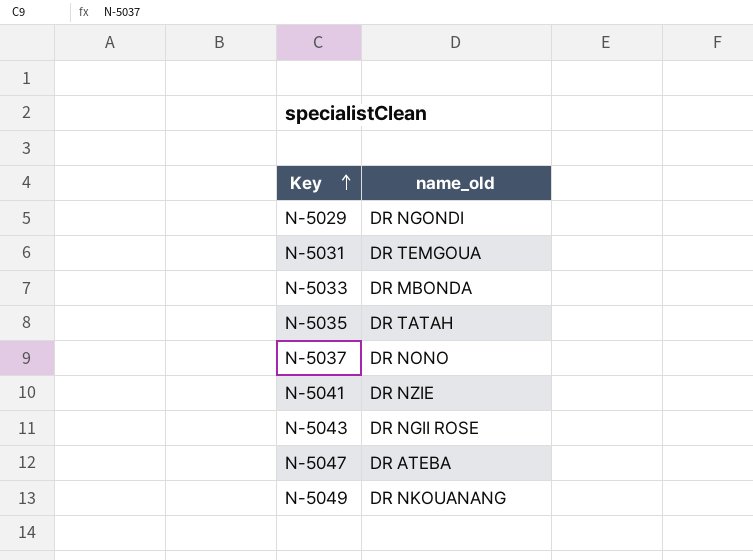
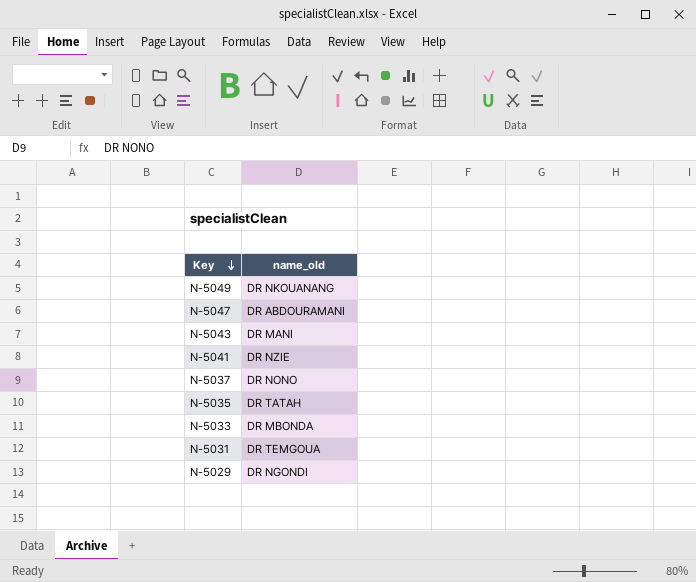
row order: Key ascending -> Key descending
N-5047 | name_old: DR ATEBA -> DR ABDOURAMANI
N-5043 | name_old: DR NGII ROSE -> DR MANI

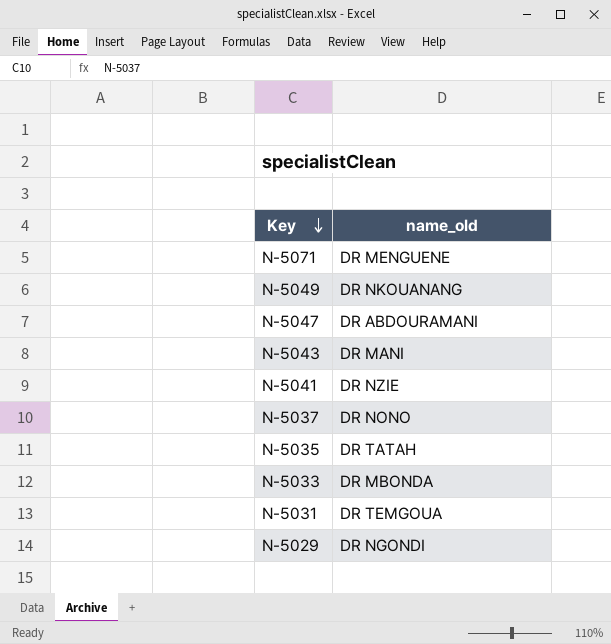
row N-5071: none -> DR MENGUENE

